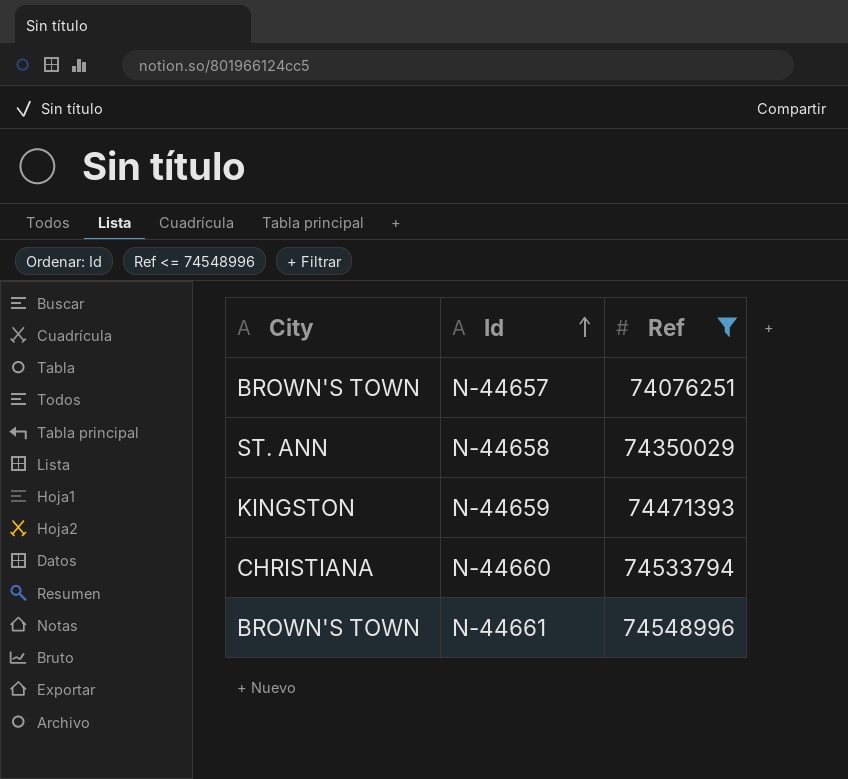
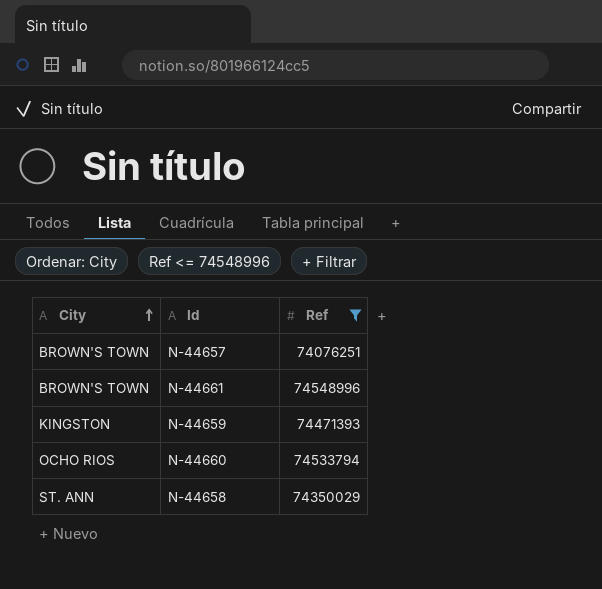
row order: Id ascending -> City ascending
N-44660 | City: CHRISTIANA -> OCHO RIOS

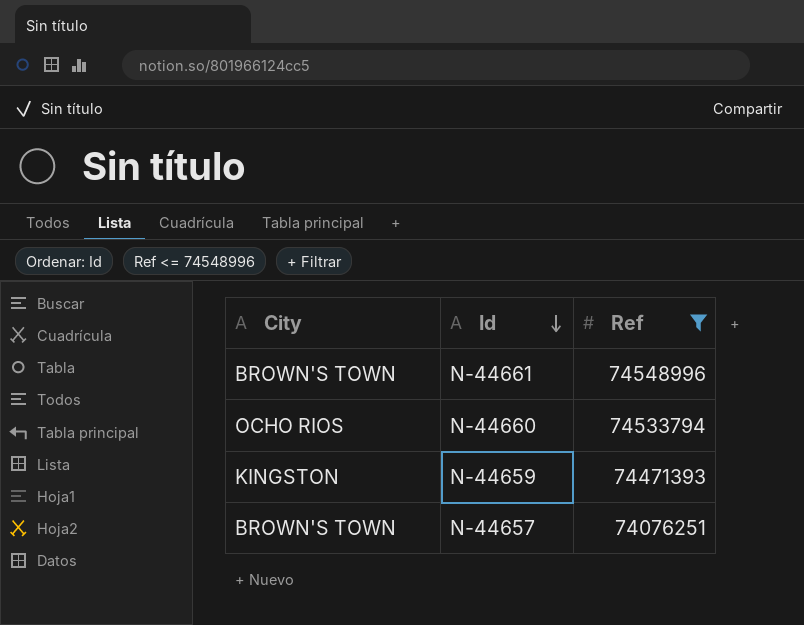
row order: City ascending -> Id descending
row N-44658: ST. ANN | 74350029 -> none

